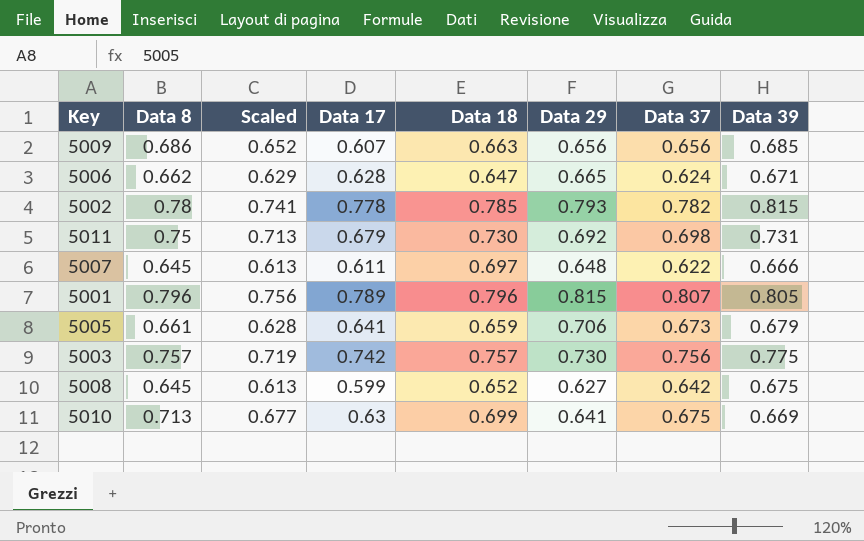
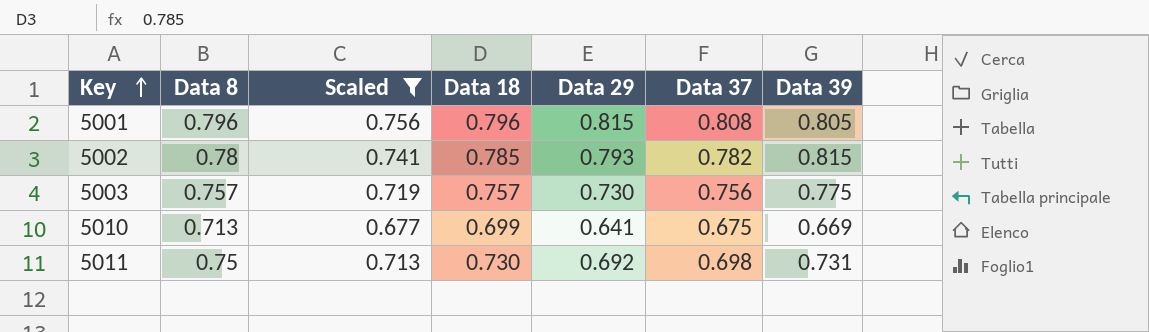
filter: none -> Scaled >= 0.677
row order: none -> Key ascending
column Data 17 | position: 4 -> none
5001 | Data 37: 0.807 -> 0.808

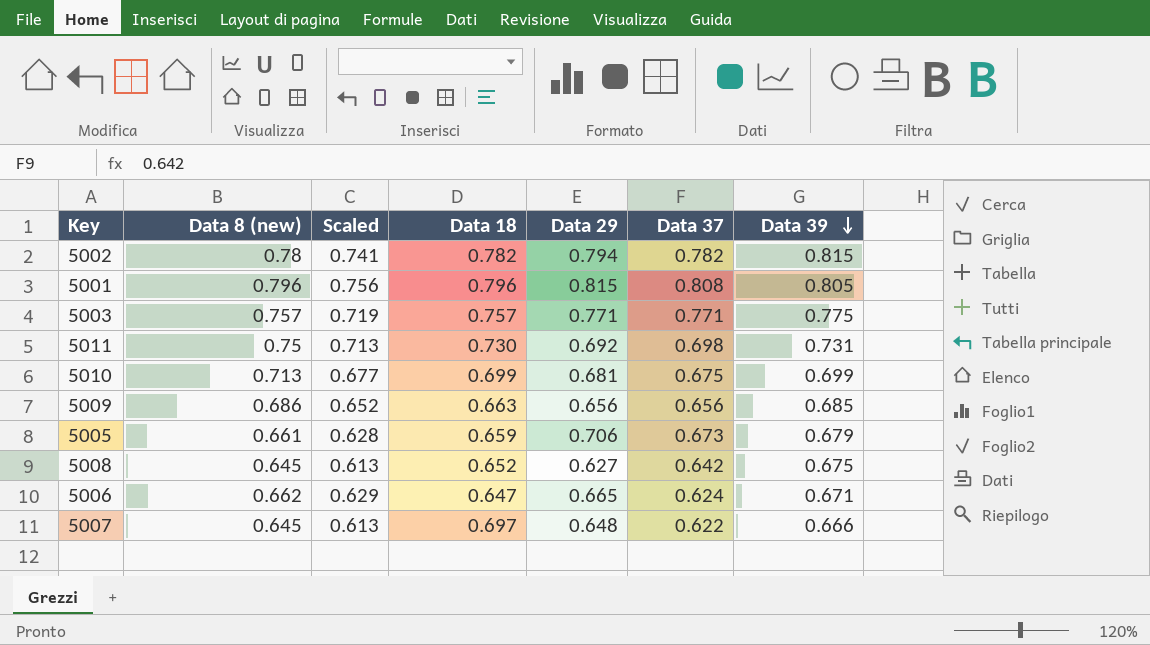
filter: Scaled >= 0.677 -> none
row order: Key ascending -> Data 39 descending
column name: Data 8 -> Data 8 (new)
5002 | Data 18: 0.785 -> 0.782
5002 | Data 29: 0.793 -> 0.794
5003 | Data 29: 0.730 -> 0.771
5003 | Data 37: 0.756 -> 0.771
5010 | Data 29: 0.641 -> 0.681
5010 | Data 39: 0.669 -> 0.699

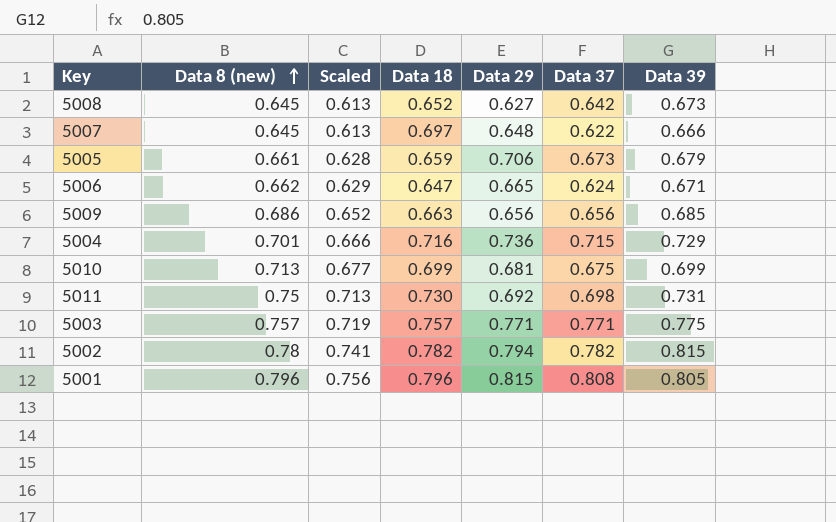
row order: Data 39 descending -> Data 8 (new) ascending
5008 | Data 39: 0.675 -> 0.673
row 5004: none -> 0.701 | 0.666 | 0.716 | 0.736 | 0.715 | 0.729

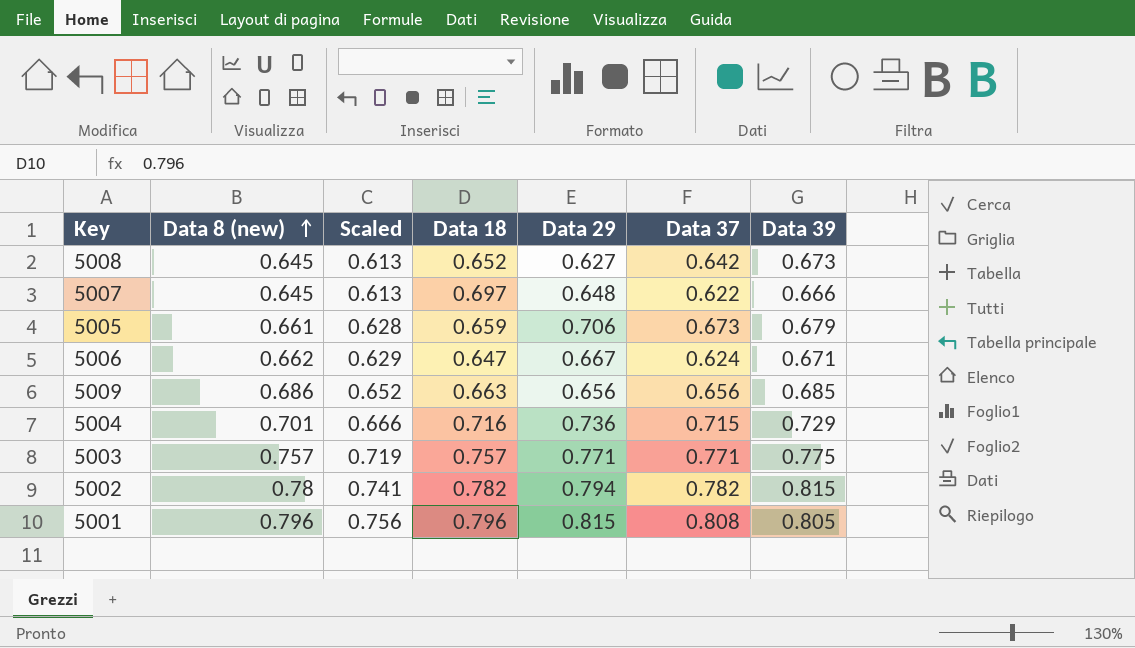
row 5010: 0.713 | 0.677 | 0.699 | 0.681 | 0.675 | 0.699 -> none
row 5011: 0.75 | 0.713 | 0.730 | 0.692 | 0.698 | 0.731 -> none
5006 | Data 29: 0.665 -> 0.667

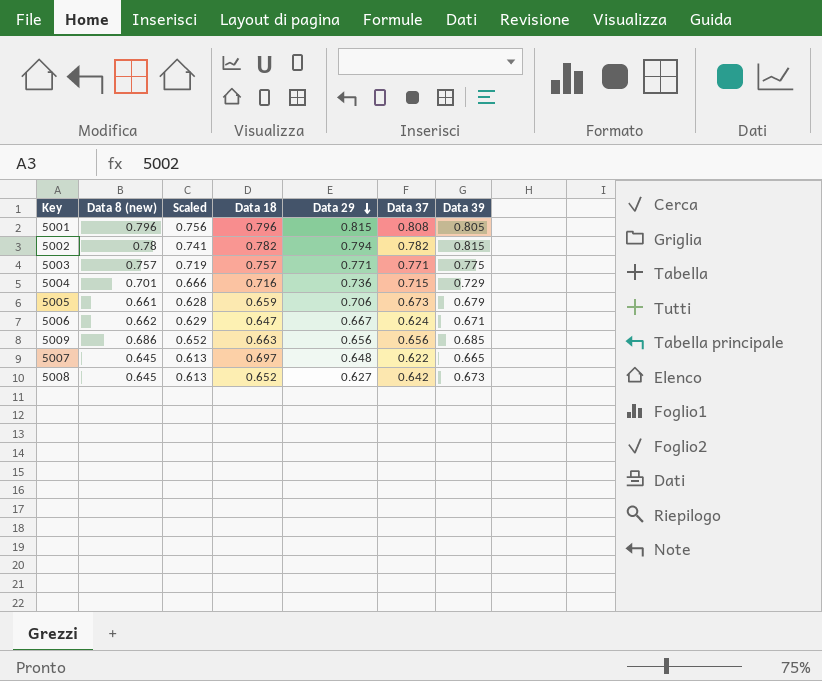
row order: Data 8 (new) ascending -> Data 29 descending
5007 | Data 39: 0.666 -> 0.665

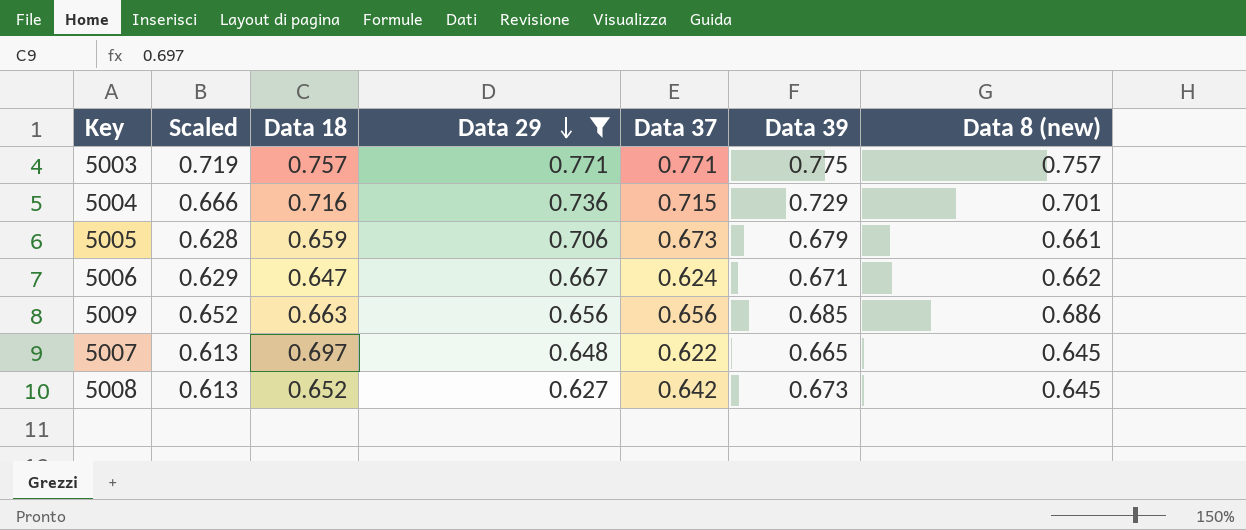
filter: none -> Data 29 <= 0.771
column Data 8 (new) | position: 2 -> 7

